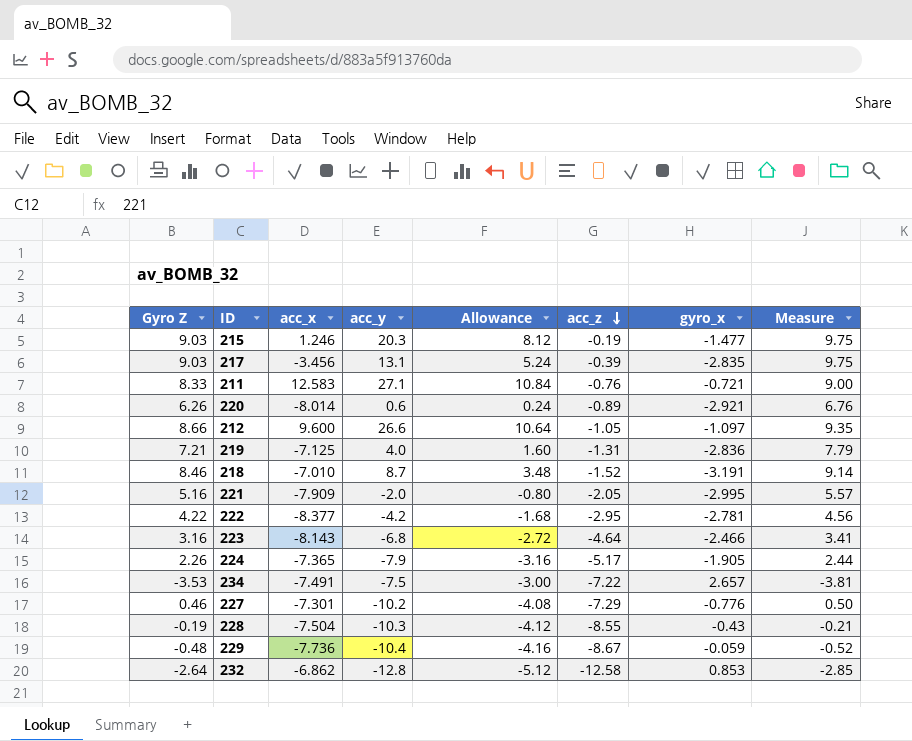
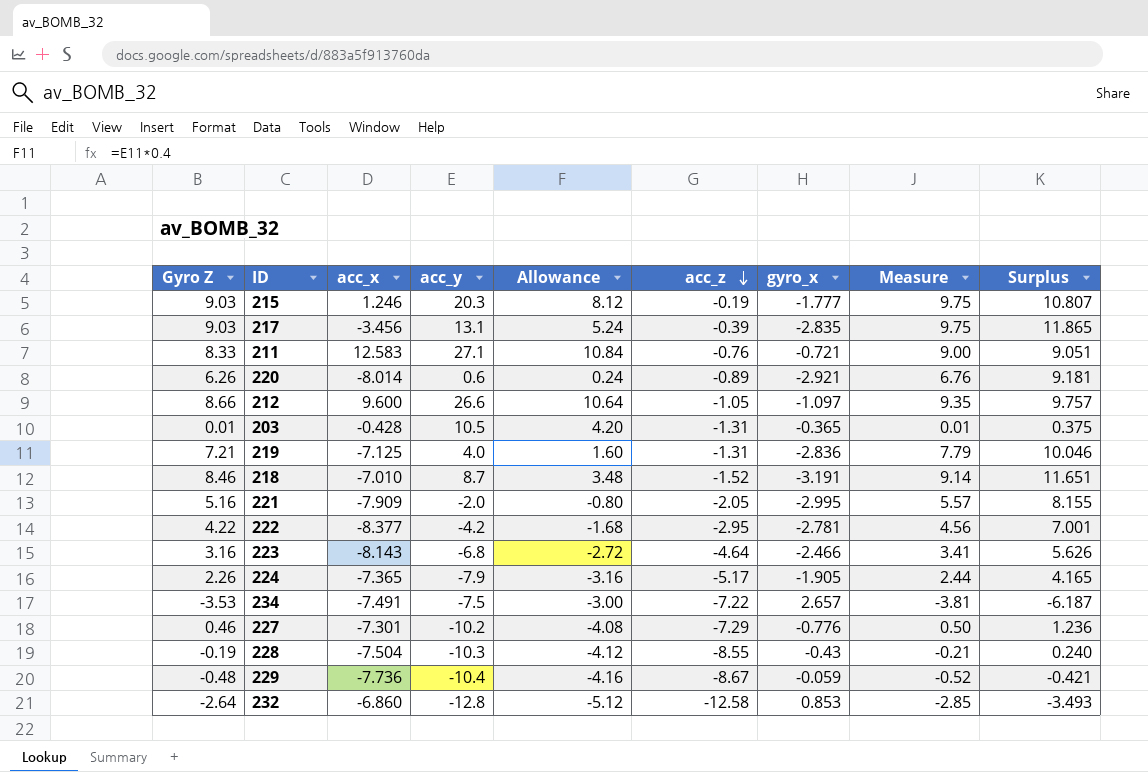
column Surplus | formula: none -> [Gyro Z] - [gyro_x]
215 | gyro_x: -1.477 -> -1.777
row 203: none -> 0.01 | -0.428 | 10.5 | 4.20 | -1.31 | -0.365 | 0.01 | 0.375
232 | acc_x: -6.862 -> -6.860

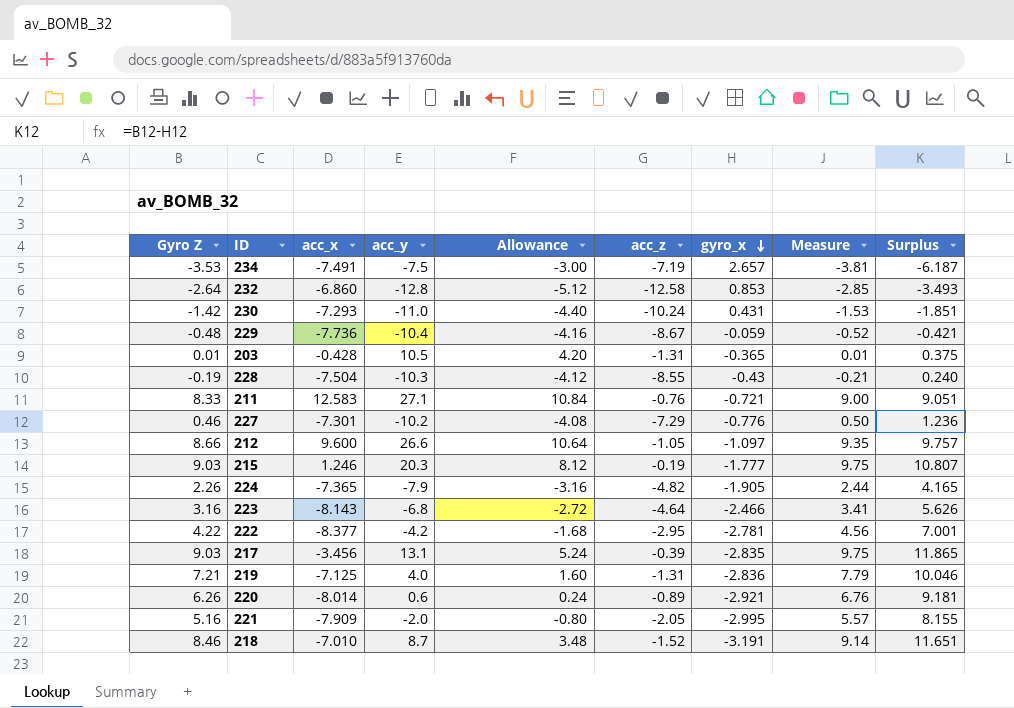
row order: acc_z descending -> gyro_x descending
234 | acc_z: -7.22 -> -7.19
row 230: none -> -1.42 | -7.293 | -11.0 | -4.40 | -10.24 | 0.431 | -1.53 | -1.851
224 | acc_z: -5.17 -> -4.82

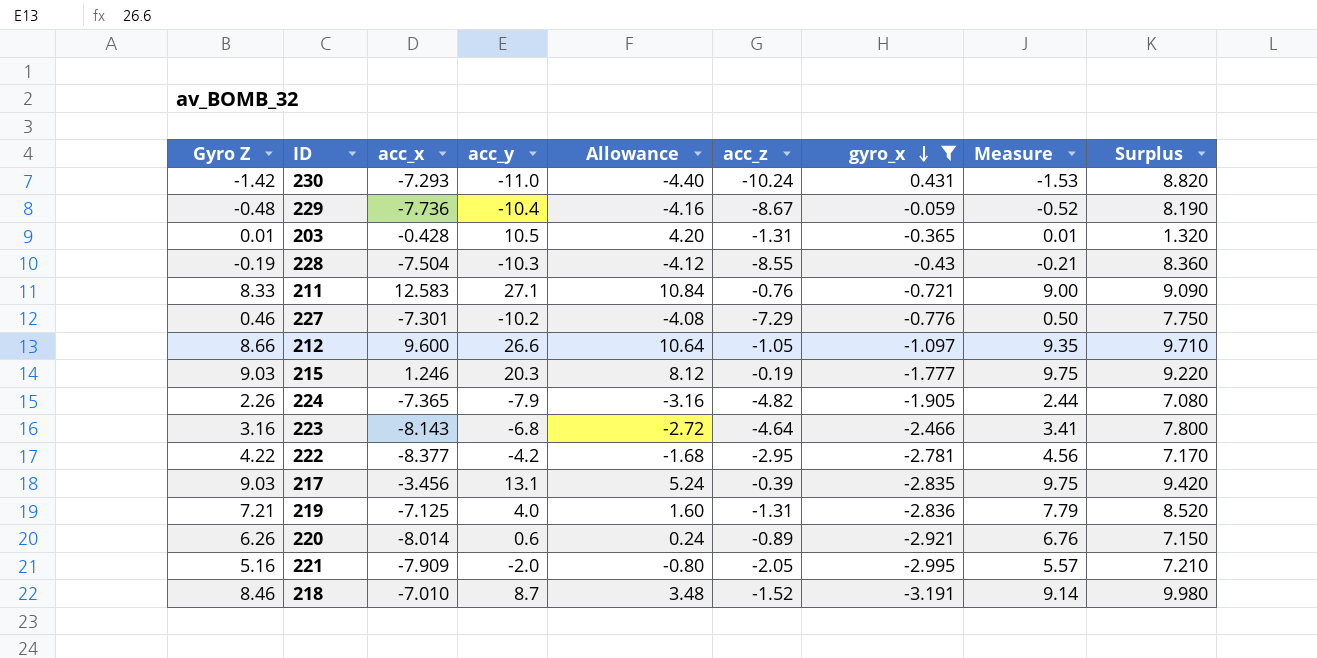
filter: none -> gyro_x <= 0.431
column Surplus | formula: [Gyro Z] - [gyro_x] -> [Gyro Z] - [acc_z]

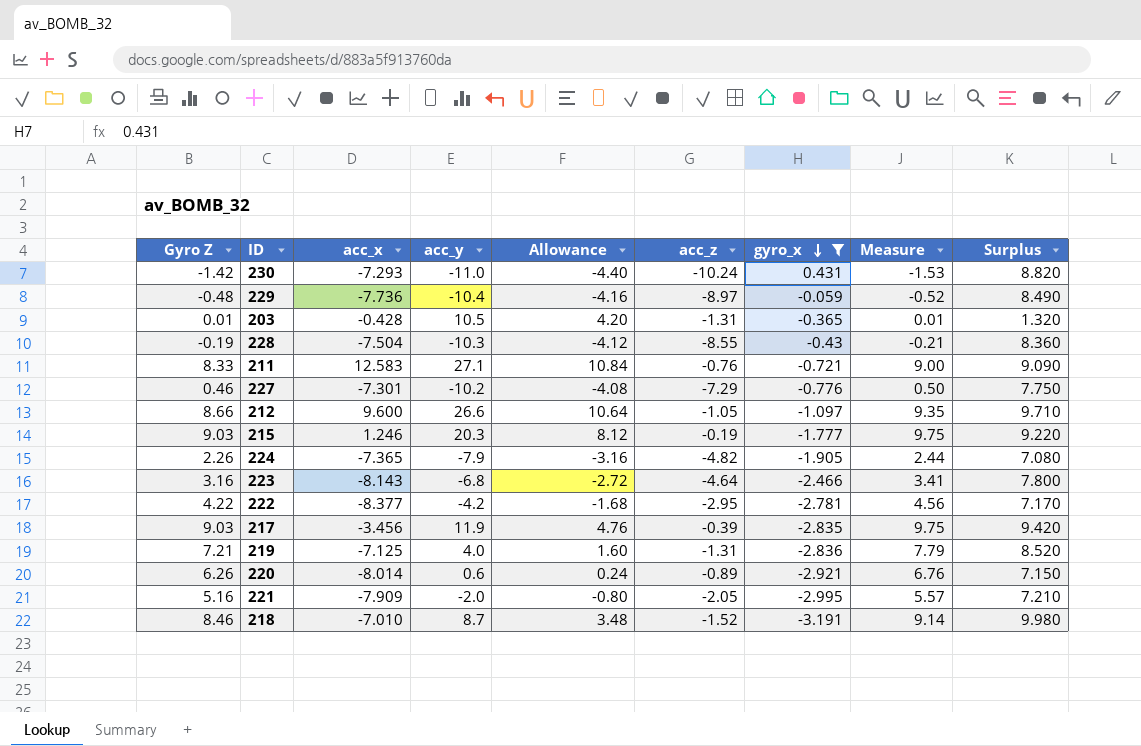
229 | acc_z: -8.67 -> -8.97
229 | Surplus: 8.190 -> 8.490
217 | acc_y: 13.1 -> 11.9
217 | Allowance: 5.24 -> 4.76

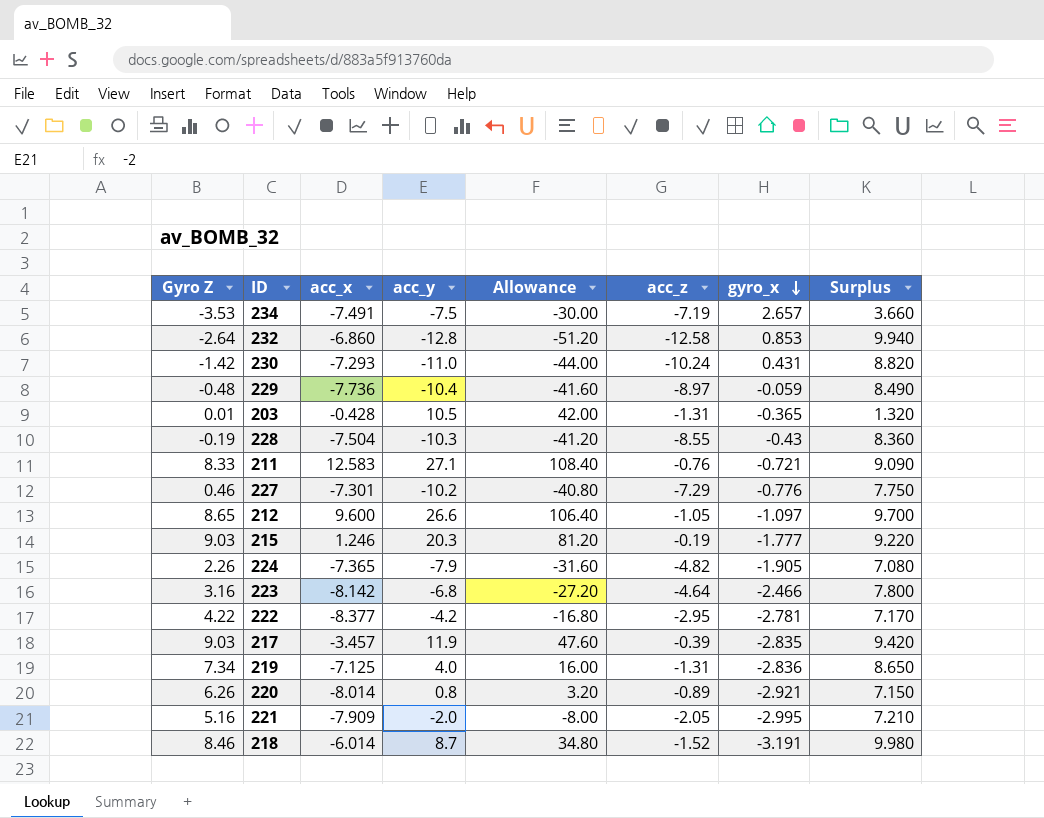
filter: gyro_x <= 0.431 -> none
column Measure | formula: [Gyro Z] * 1.08 -> none
column Allowance | formula: [acc_y] * 0.4 -> [acc_y] * 4
212 | Gyro Z: 8.66 -> 8.65
212 | Surplus: 9.710 -> 9.700
223 | acc_x: -8.143 -> -8.142
217 | acc_x: -3.456 -> -3.457
219 | Gyro Z: 7.21 -> 7.34
219 | Surplus: 8.520 -> 8.650
220 | acc_y: 0.6 -> 0.8
218 | acc_x: -7.010 -> -6.014

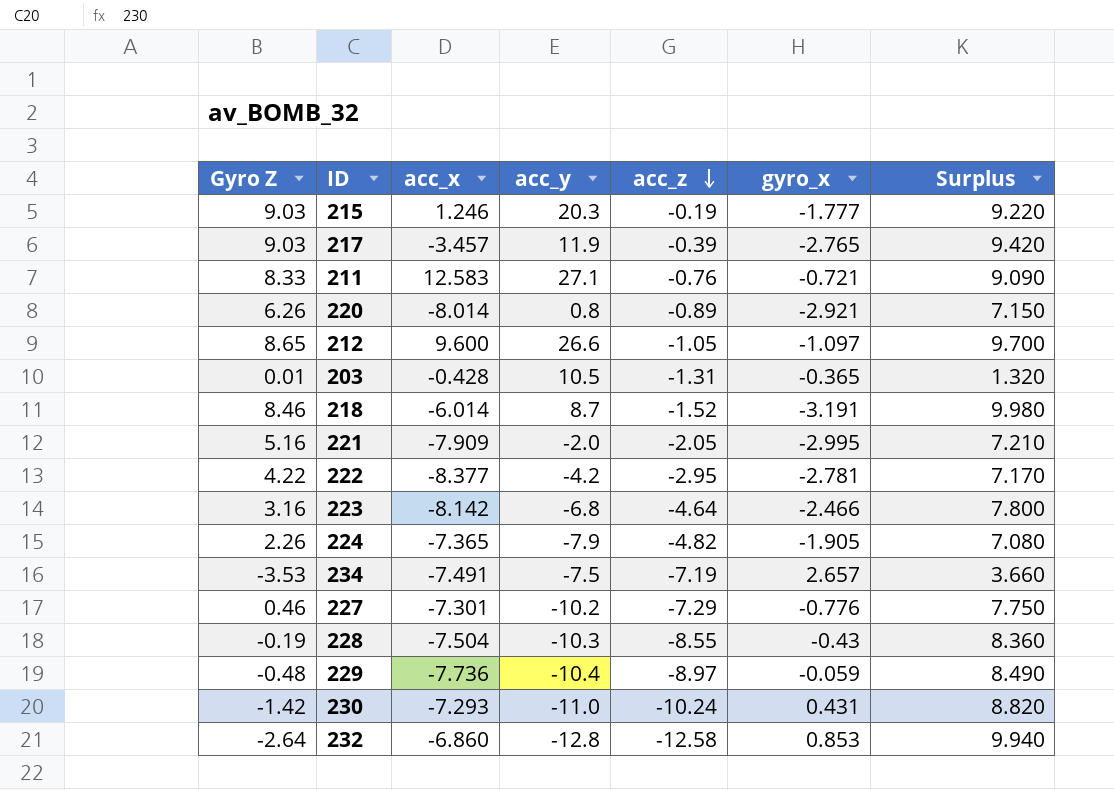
row order: gyro_x descending -> acc_z descending
column Allowance | formula: [acc_y] * 4 -> none
row 219: 7.34 | -7.125 | 4.0 | 16.00 | -1.31 | -2.836 | 8.650 -> none
217 | gyro_x: -2.835 -> -2.765

